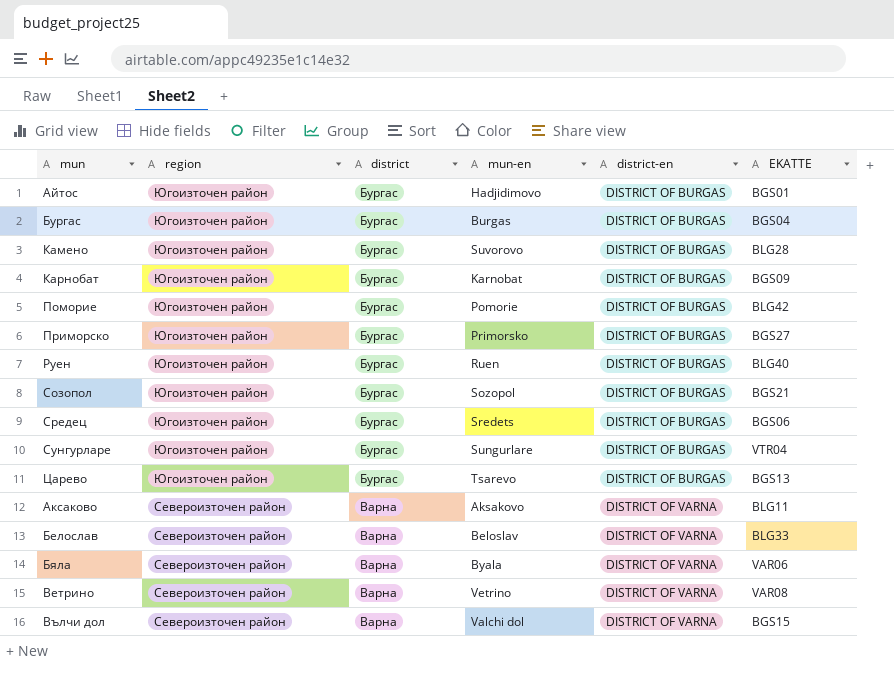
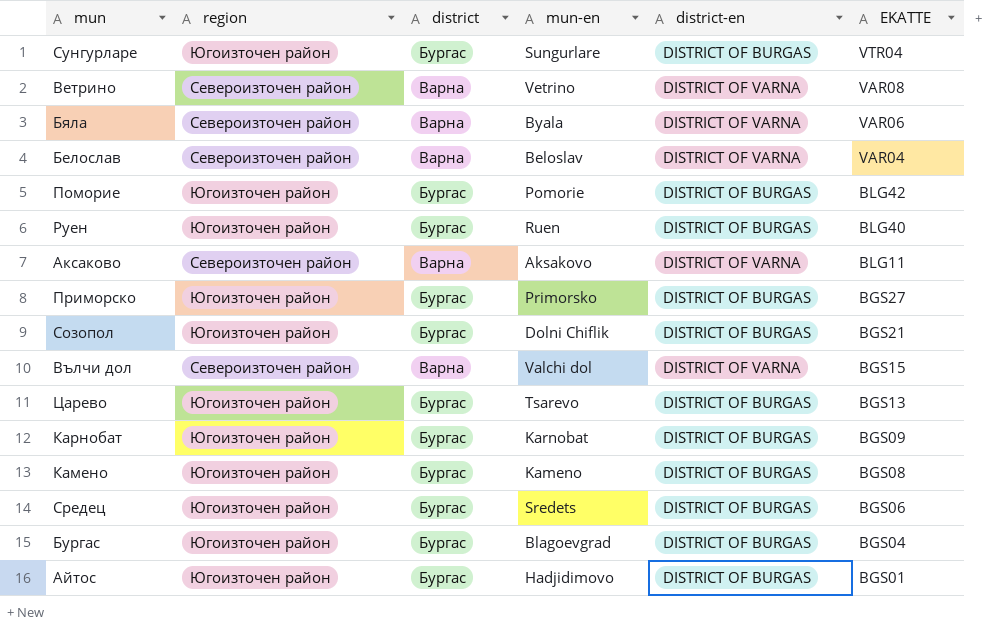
row order: region descending -> EKATTE descending
Белослав | EKATTE: BLG33 -> VAR04
Созопол | mun-en: Sozopol -> Dolni Chiflik
Камено | mun-en: Suvorovo -> Kameno
Камено | EKATTE: BLG28 -> BGS08
Бургас | mun-en: Burgas -> Blagoevgrad

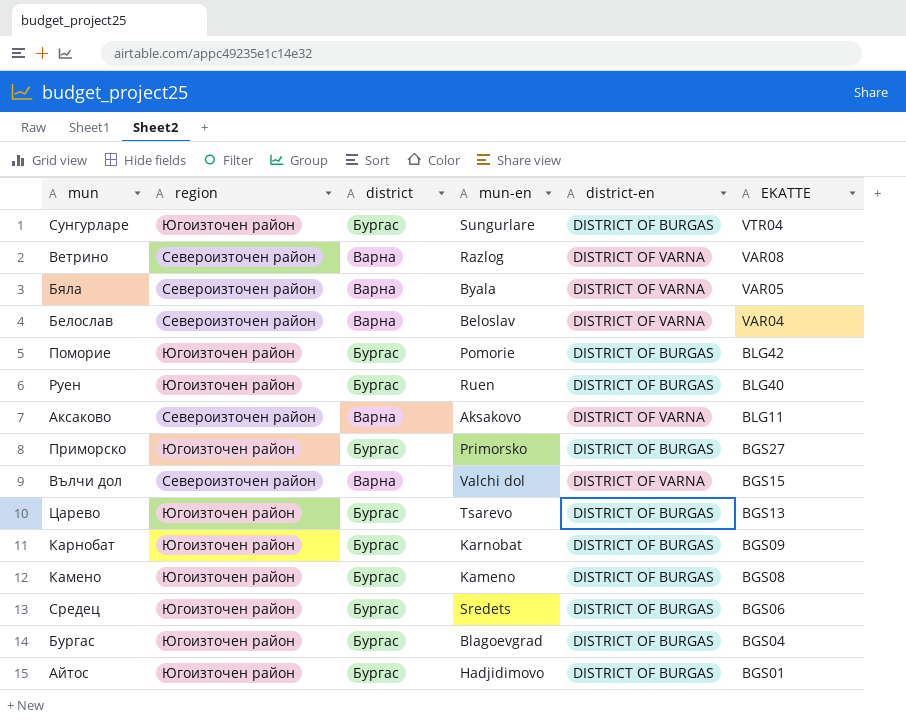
row Созопол: Югоизточен район | Бургас | Dolni Chiflik | DISTRICT OF BURGAS | BGS21 -> none
Ветрино | mun-en: Vetrino -> Razlog
Бяла | EKATTE: VAR06 -> VAR05

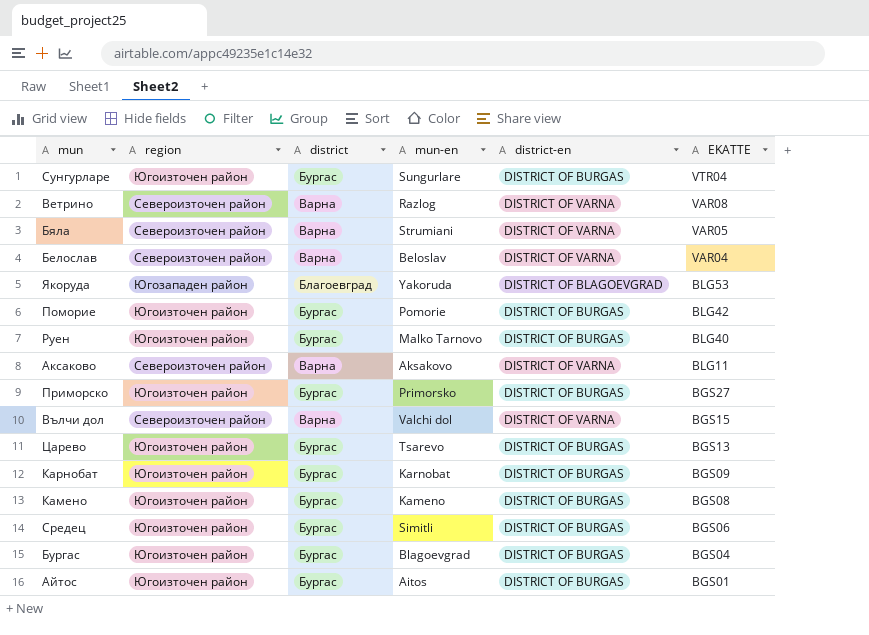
Бяла | mun-en: Byala -> Strumiani
row Якоруда: none -> Югозападен район | Благоевград | Yakoruda | DISTRICT OF BLAGOEVGRAD | BLG53
Руен | mun-en: Ruen -> Malko Tarnovo
Средец | mun-en: Sredets -> Simitli
Айтос | mun-en: Hadjidimovo -> Aitos

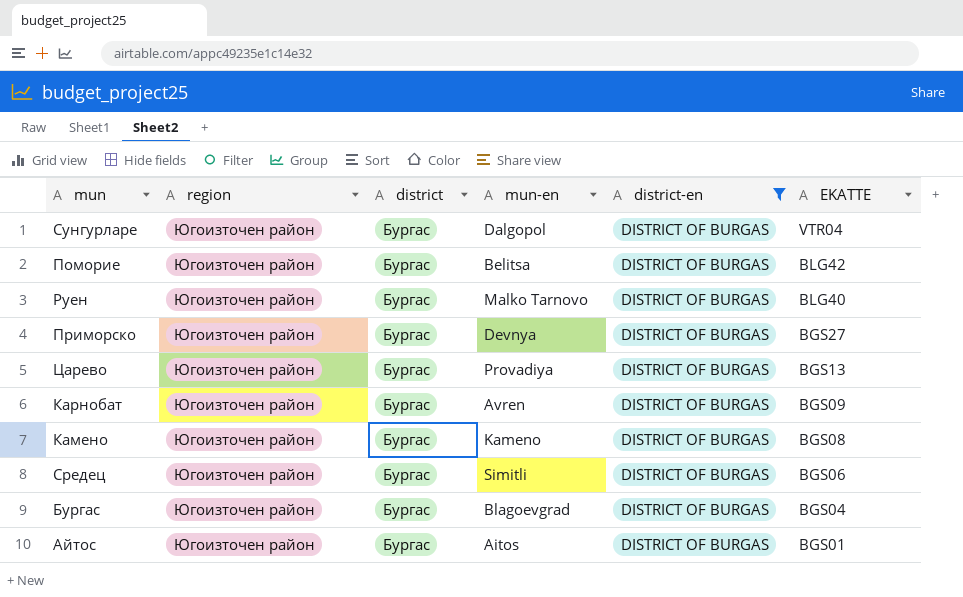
filter: none -> district-en = DISTRICT OF BURGAS
Сунгурларе | mun-en: Sungurlare -> Dalgopol
Поморие | mun-en: Pomorie -> Belitsa
Приморско | mun-en: Primorsko -> Devnya
Царево | mun-en: Tsarevo -> Provadiya
Карнобат | mun-en: Karnobat -> Avren

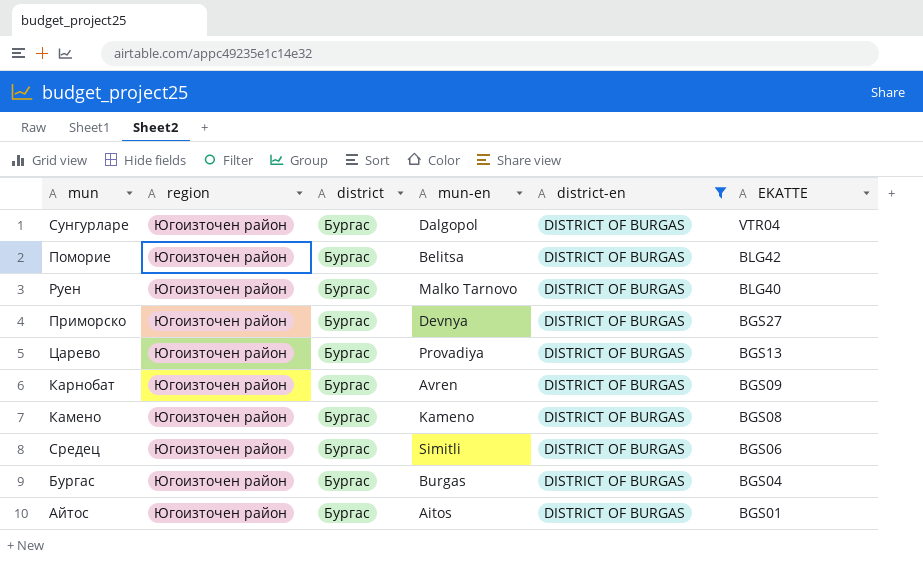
Бургас | mun-en: Blagoevgrad -> Burgas

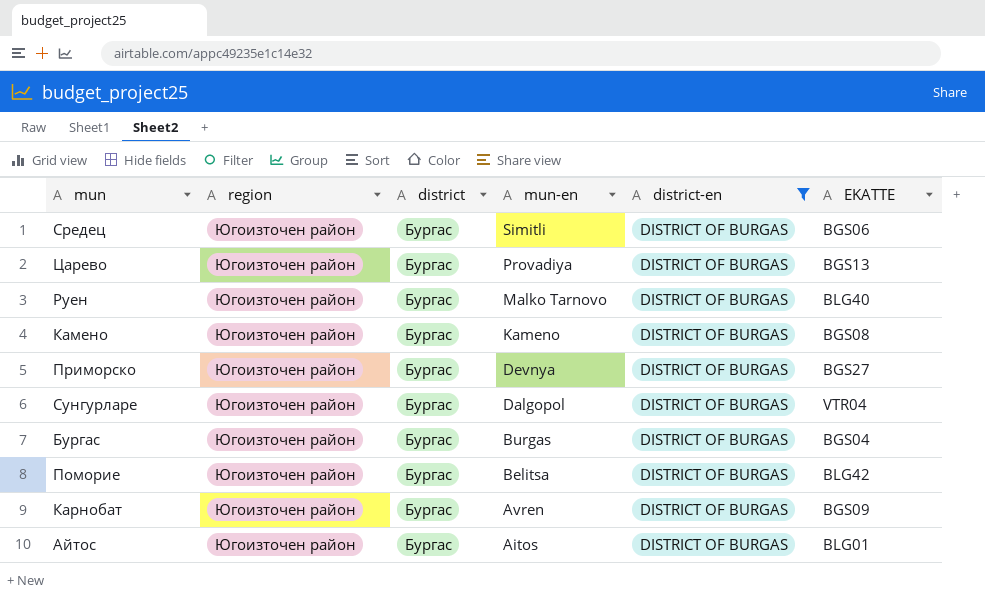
row order: EKATTE descending -> mun-en descending
Айтос | EKATTE: BGS01 -> BLG01

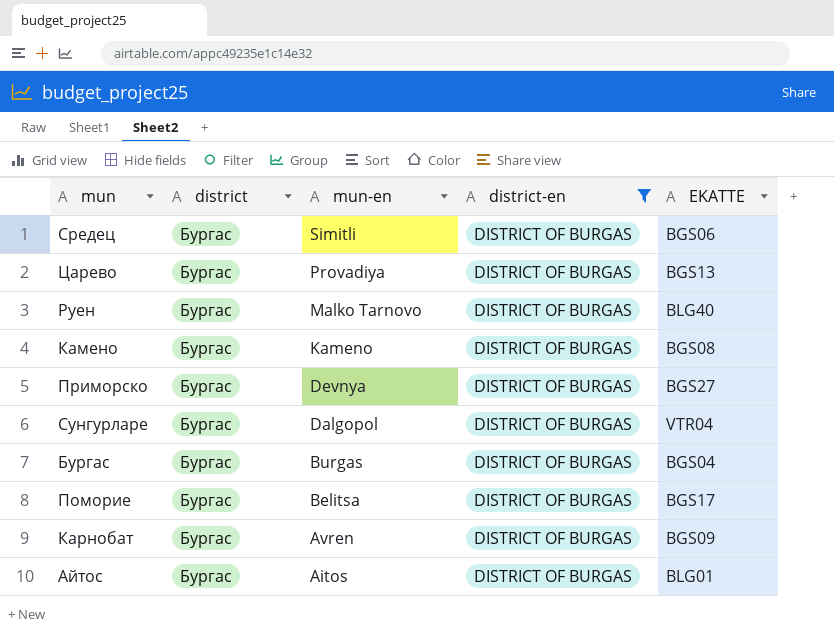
column region | position: 2 -> none
Поморие | EKATTE: BLG42 -> BGS17

